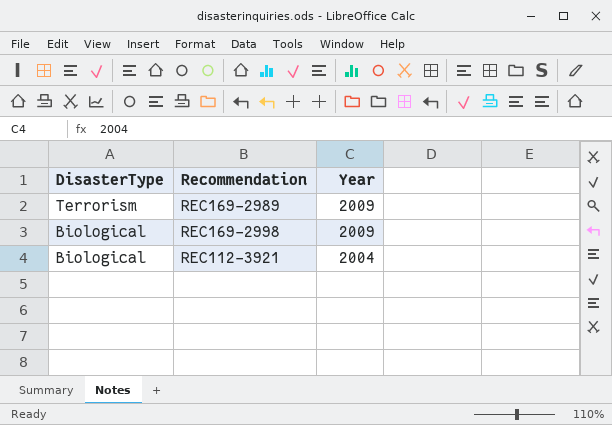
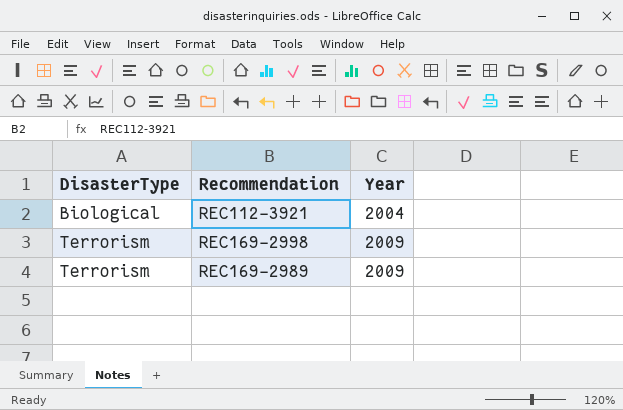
row order: DisasterType descending -> DisasterType ascending
REC169-2998 | DisasterType: Biological -> Terrorism

